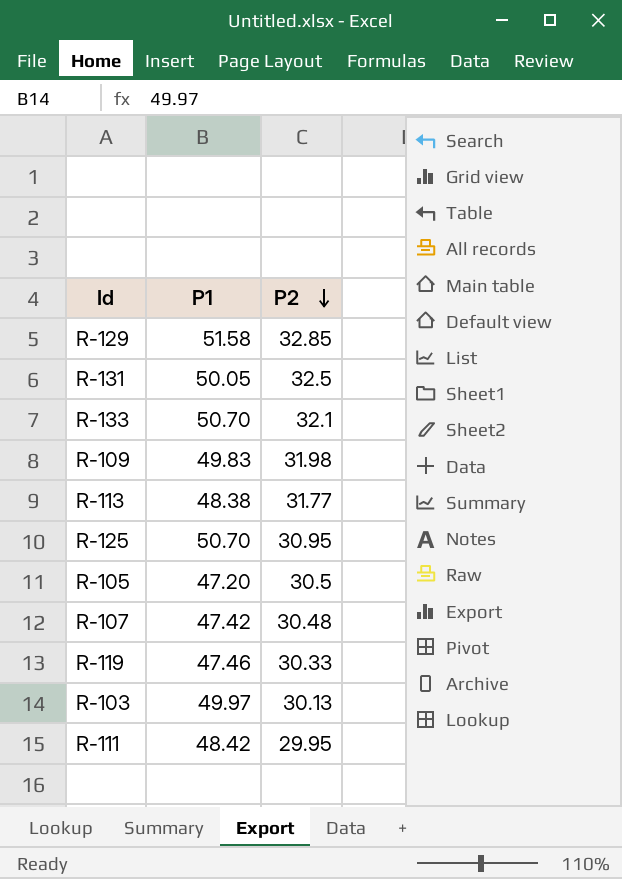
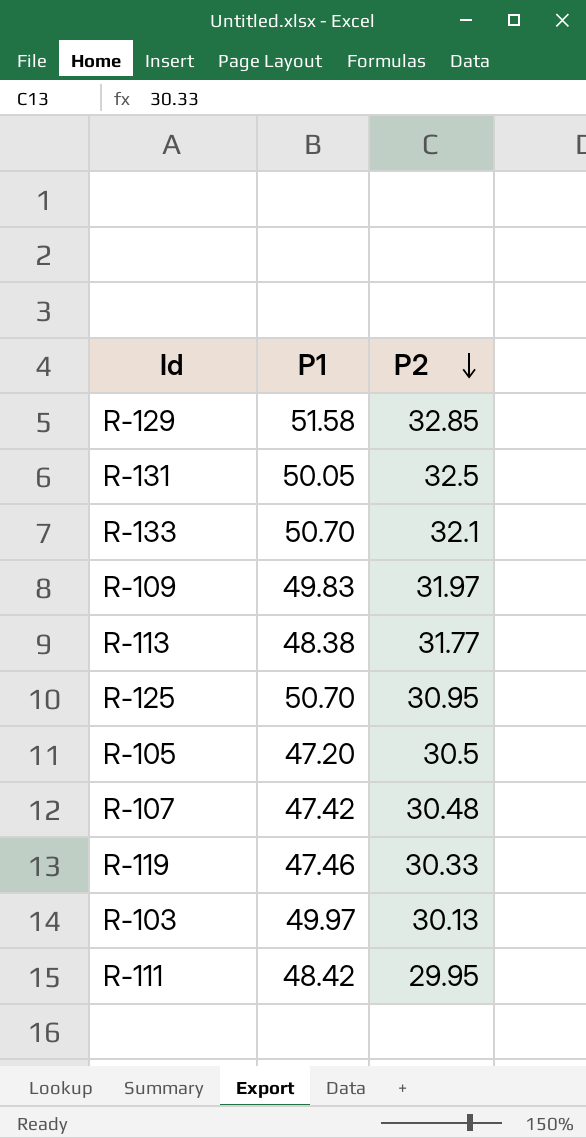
R-109 | P2: 31.98 -> 31.97

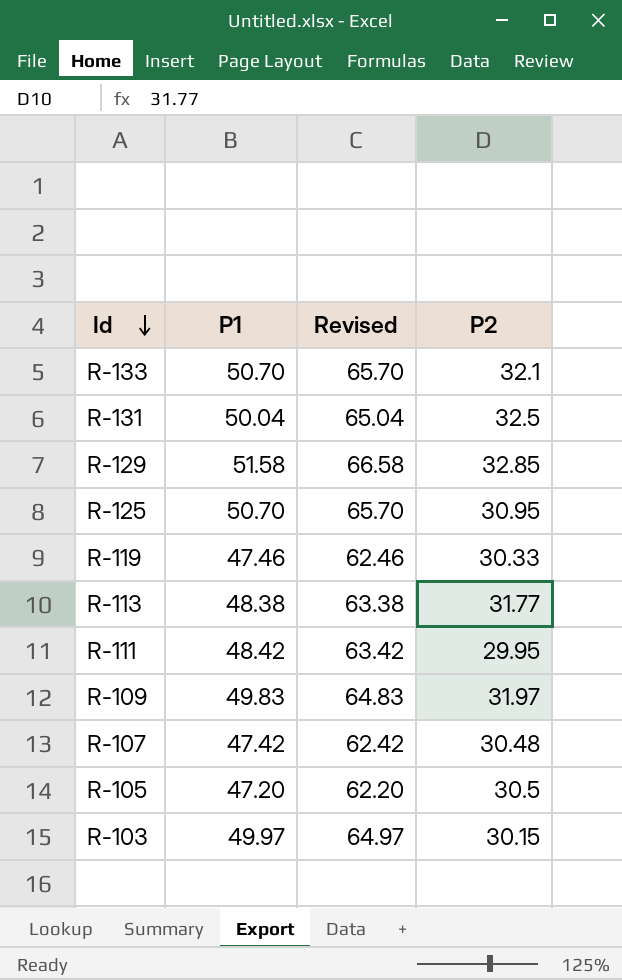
row order: P2 descending -> Id descending
column Revised | formula: none -> [P1] + 15
R-131 | P1: 50.05 -> 50.04
R-103 | P2: 30.13 -> 30.15

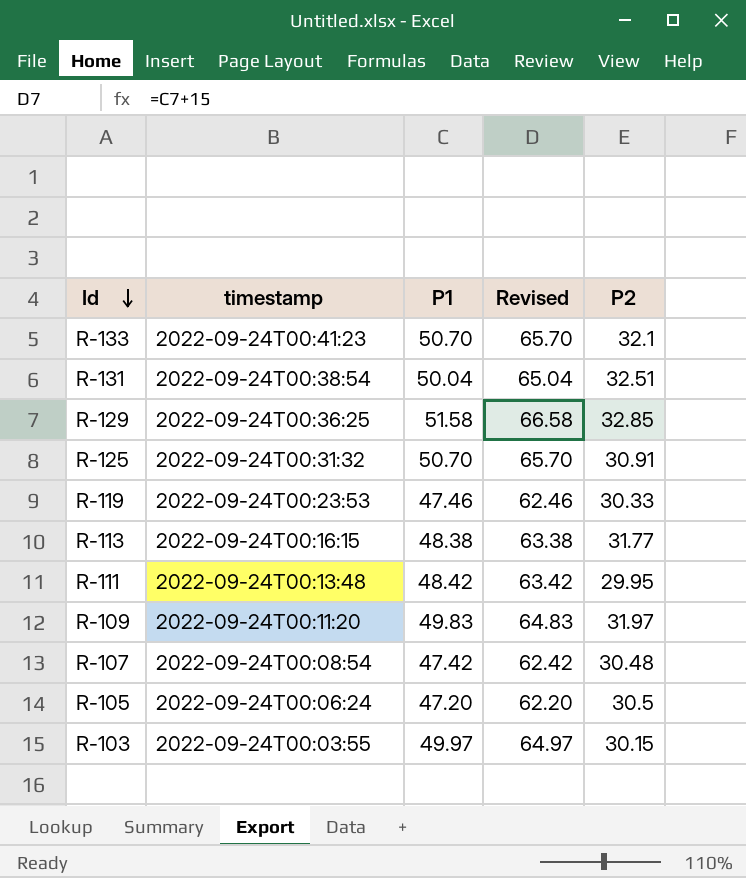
column timestamp | position: none -> 2
R-131 | P2: 32.5 -> 32.51
R-125 | P2: 30.95 -> 30.91

